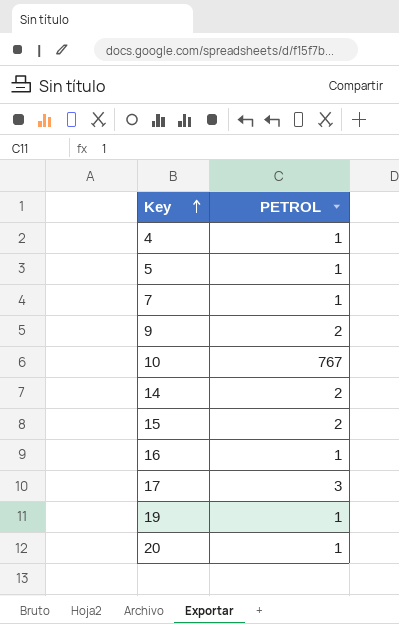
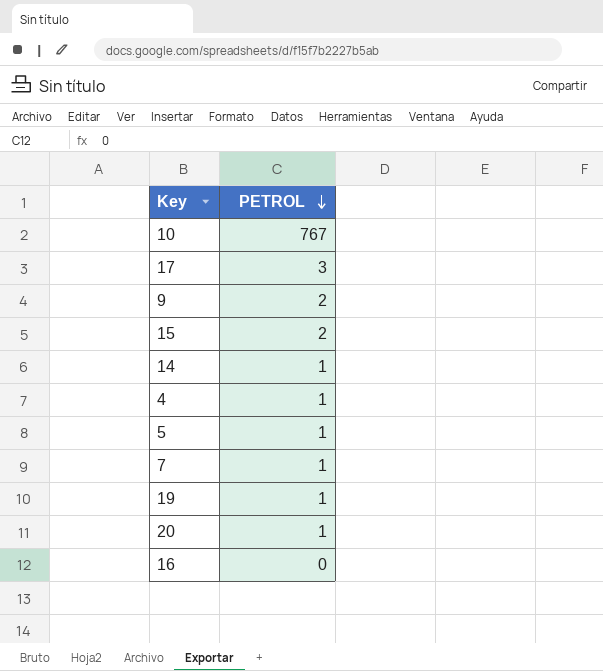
row order: Key ascending -> PETROL descending
14 | PETROL: 2 -> 1
16 | PETROL: 1 -> 0

